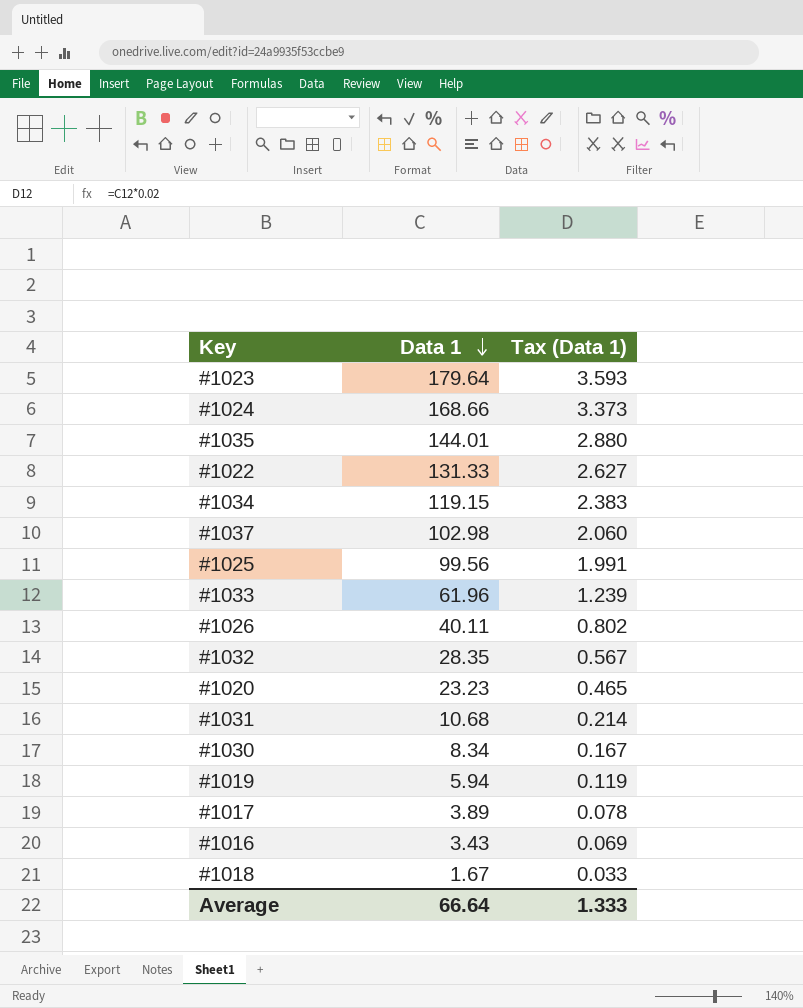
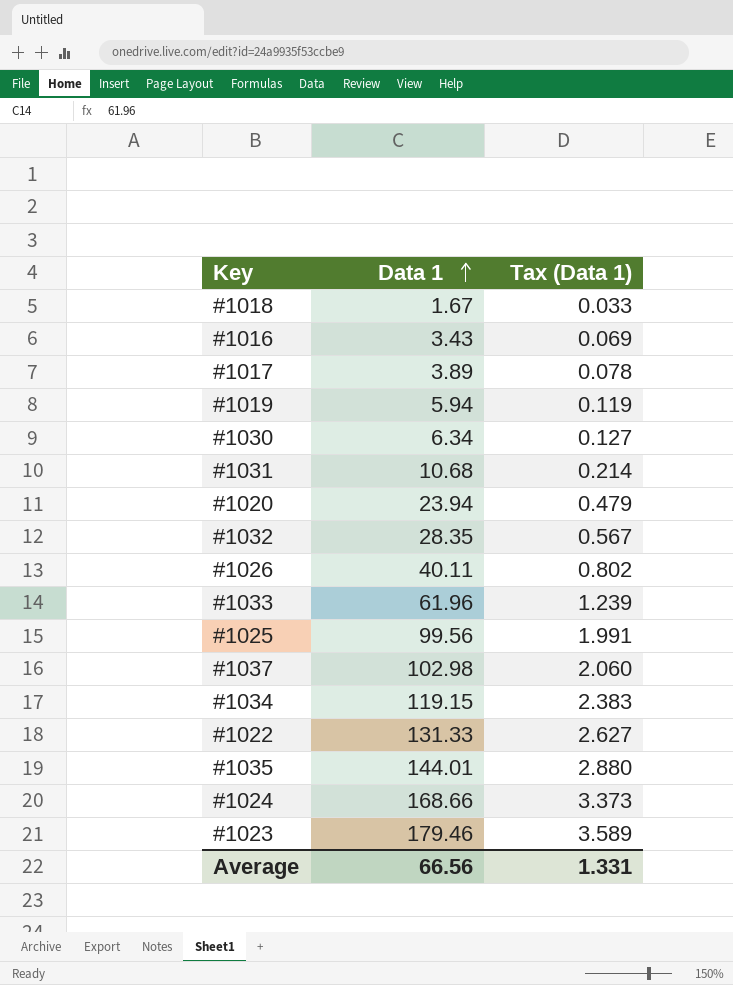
row order: Data 1 descending -> Data 1 ascending
#1030 | Data 1: 8.34 -> 6.34
#1030 | Tax (Data 1): 0.167 -> 0.127
#1020 | Data 1: 23.23 -> 23.94
#1020 | Tax (Data 1): 0.465 -> 0.479
#1023 | Data 1: 179.64 -> 179.46
#1023 | Tax (Data 1): 3.593 -> 3.589
Average | Data 1: 66.64 -> 66.56
Average | Tax (Data 1): 1.333 -> 1.331

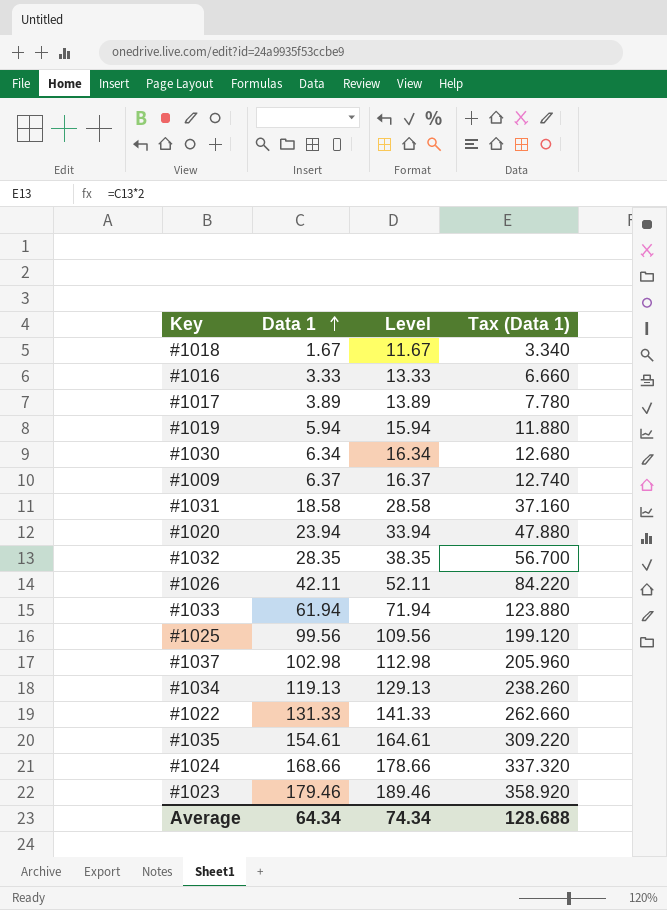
column Level | formula: none -> [Data 1] + 10
column Tax (Data 1) | formula: [Data 1] * 0.02 -> [Data 1] * 2
#1016 | Data 1: 3.43 -> 3.33
row #1009: none -> 6.37 | 16.37 | 12.740
#1031 | Data 1: 10.68 -> 18.58
#1026 | Data 1: 40.11 -> 42.11
#1033 | Data 1: 61.96 -> 61.94
#1034 | Data 1: 119.15 -> 119.13
#1035 | Data 1: 144.01 -> 154.61
Average | Data 1: 66.56 -> 64.34
Average | Tax (Data 1): 1.331 -> 128.688

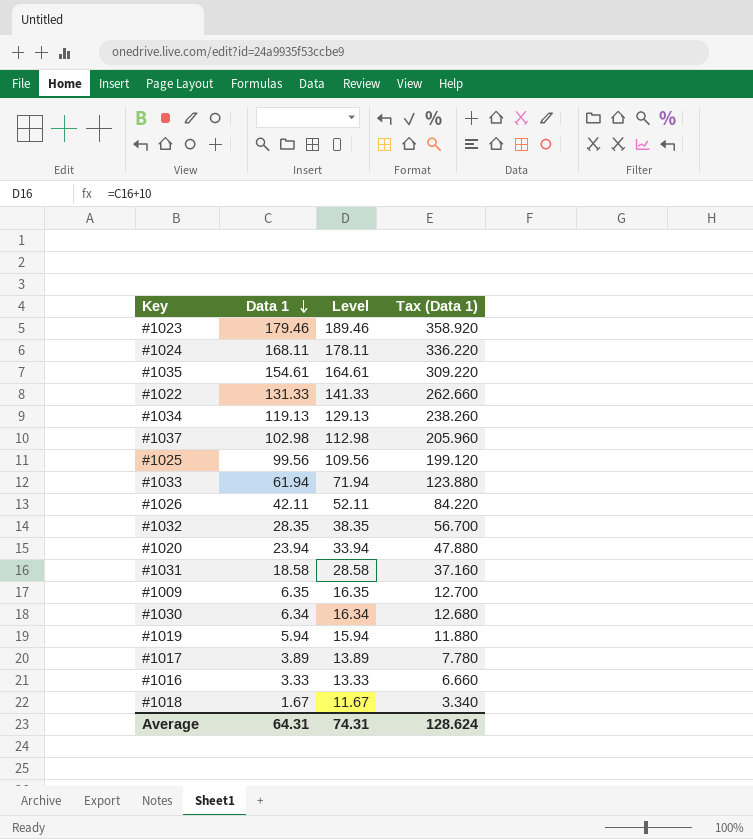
row order: Data 1 ascending -> Data 1 descending
#1024 | Data 1: 168.66 -> 168.11
#1024 | Level: 178.66 -> 178.11
#1024 | Tax (Data 1): 337.320 -> 336.220
#1009 | Data 1: 6.37 -> 6.35
#1009 | Level: 16.37 -> 16.35
#1009 | Tax (Data 1): 12.740 -> 12.700
Average | Data 1: 64.34 -> 64.31
Average | Level: 74.34 -> 74.31
Average | Tax (Data 1): 128.688 -> 128.624

